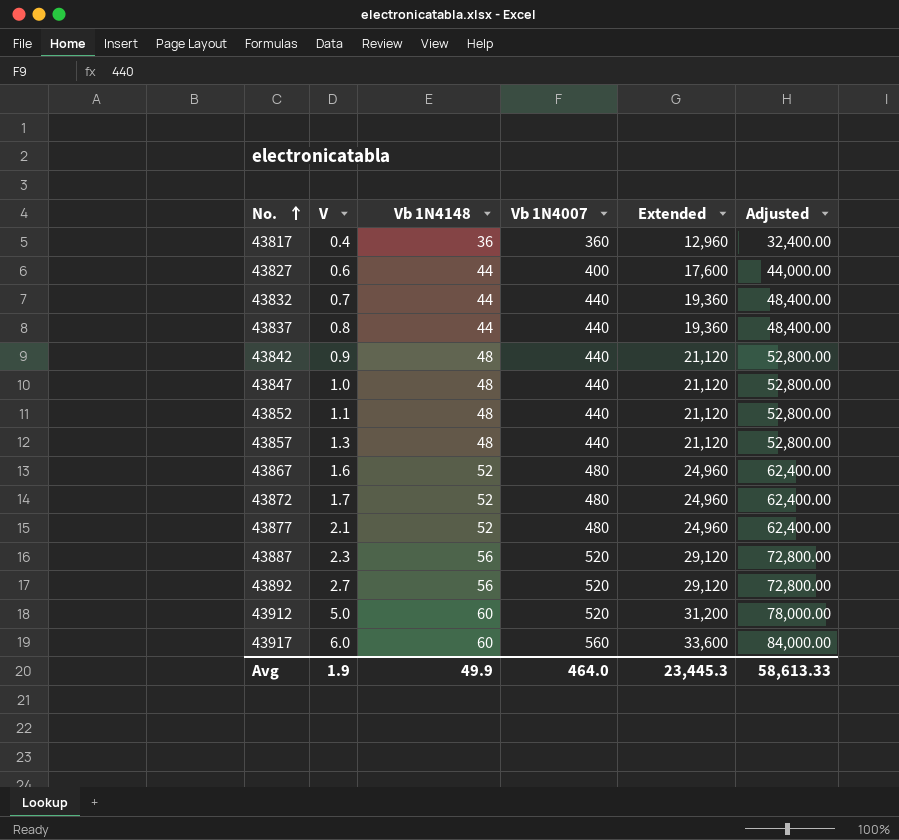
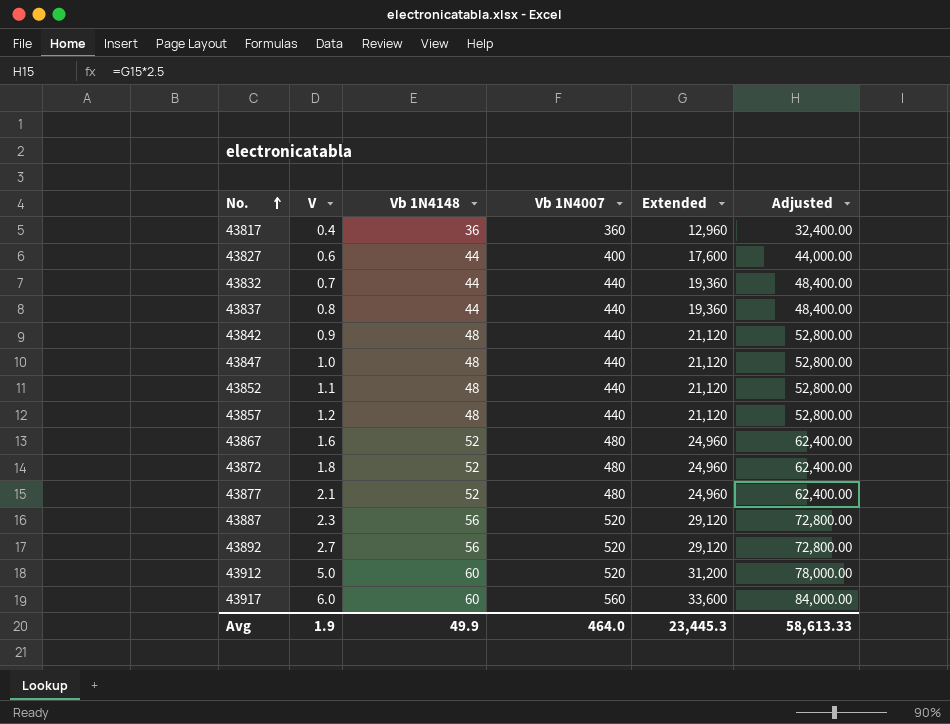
43857 | V: 1.3 -> 1.2
43872 | V: 1.7 -> 1.8

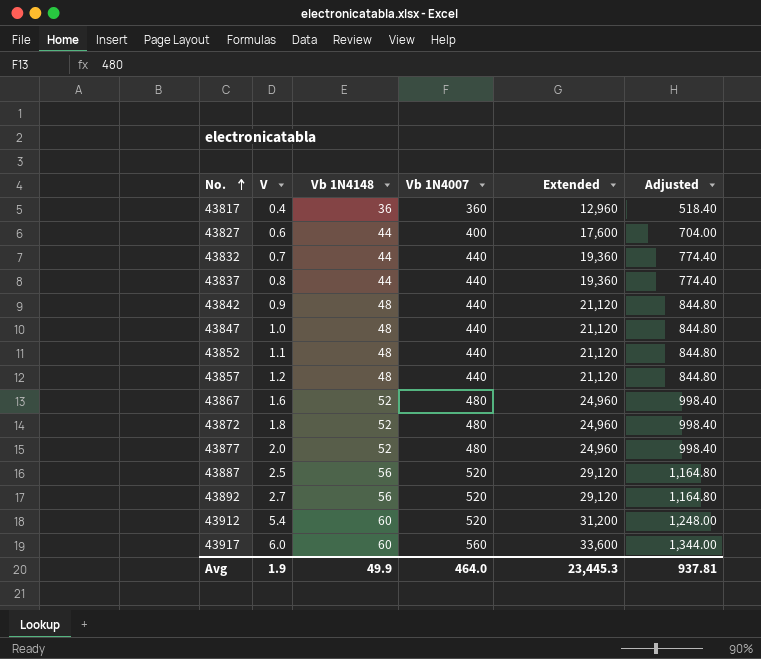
column Adjusted | formula: [Extended] * 2.5 -> [Extended] * 0.04
43877 | V: 2.1 -> 2.0
43887 | V: 2.3 -> 2.5
43912 | V: 5.0 -> 5.4
Avg | Adjusted: 58,613.33 -> 937.81

